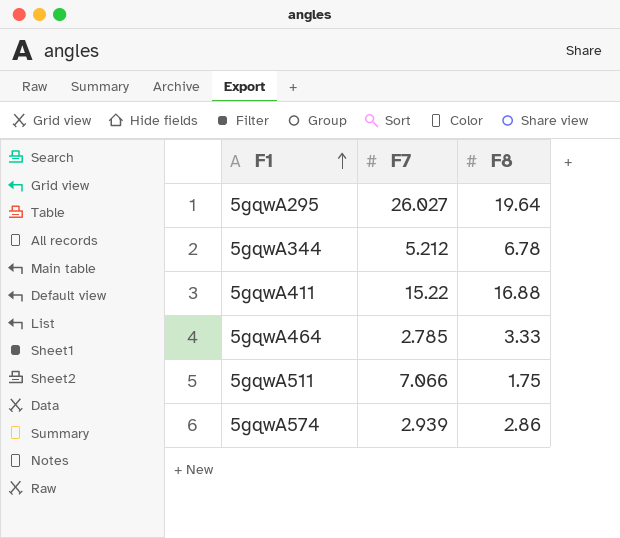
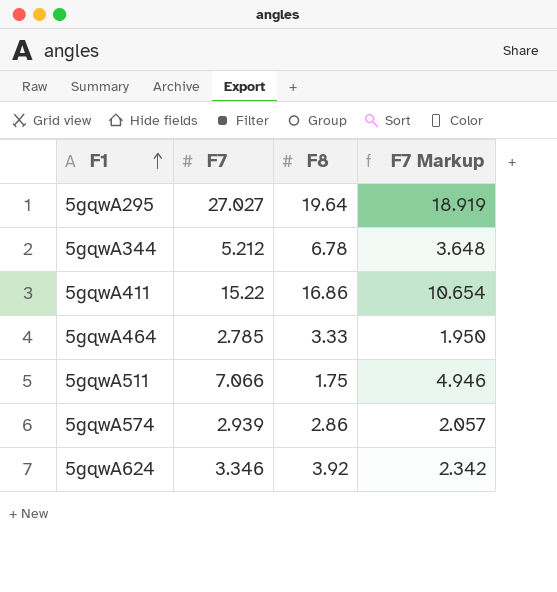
column F7 Markup | formula: none -> [F7] * 0.7
5gqwA295 | F7: 26.027 -> 27.027
5gqwA411 | F8: 16.88 -> 16.86
row 5gqwA624: none -> 3.346 | 3.92 | 2.342

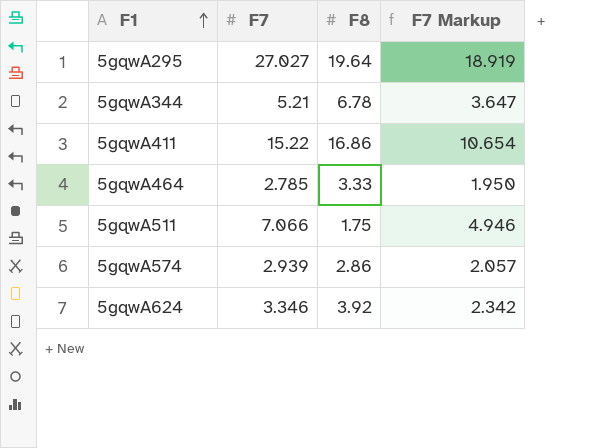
5gqwA344 | F7: 5.212 -> 5.21
5gqwA344 | F7 Markup: 3.648 -> 3.647

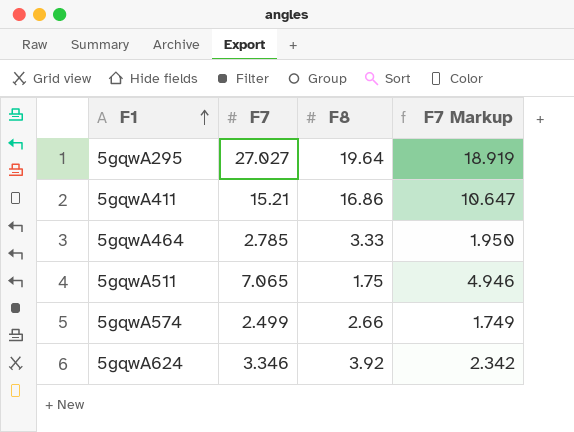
row 5gqwA344: 5.21 | 6.78 | 3.647 -> none
5gqwA411 | F7: 15.22 -> 15.21
5gqwA411 | F7 Markup: 10.654 -> 10.647
5gqwA511 | F7: 7.066 -> 7.065
5gqwA574 | F7: 2.939 -> 2.499
5gqwA574 | F8: 2.86 -> 2.66
5gqwA574 | F7 Markup: 2.057 -> 1.749

